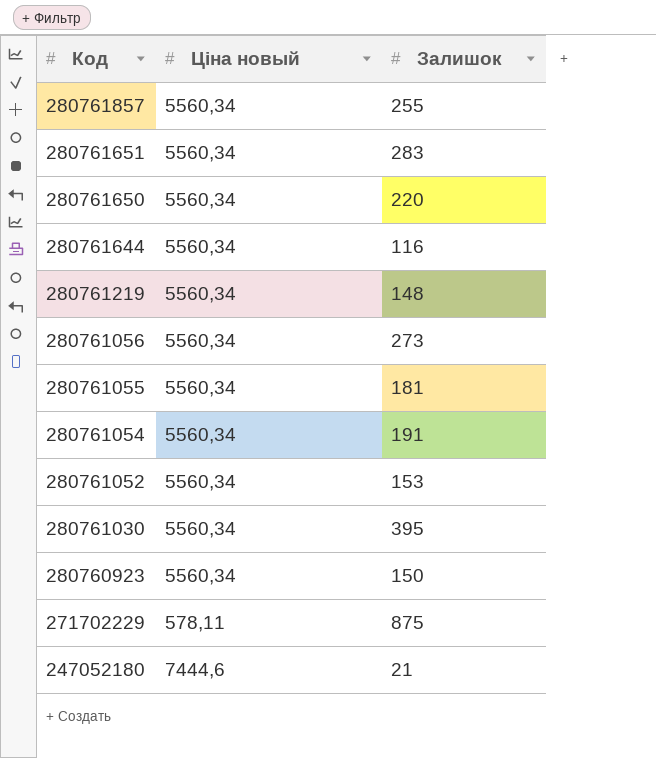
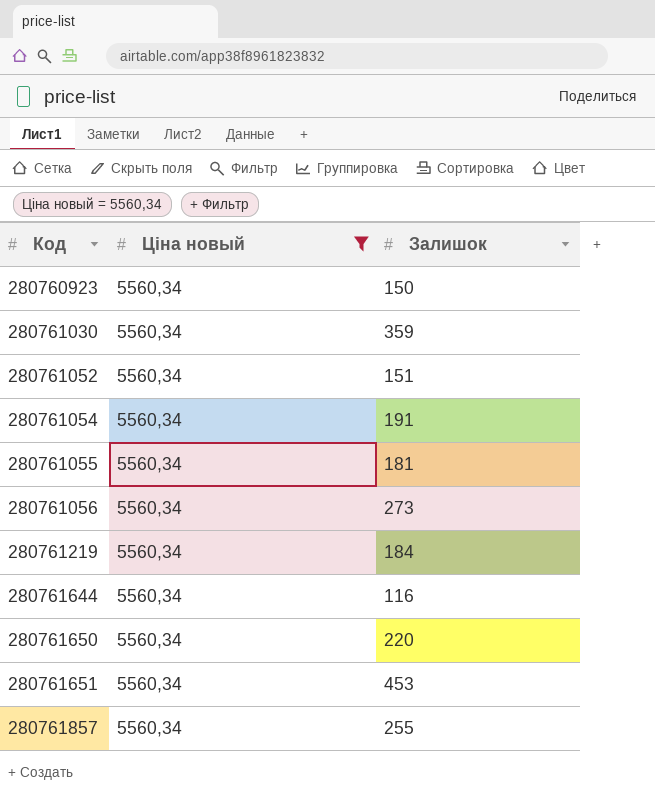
filter: none -> Ціна новый = 5560,34
row order: Код descending -> Код ascending
280761030 | Залишок: 395 -> 359
280761052 | Залишок: 153 -> 151
280761219 | Залишок: 148 -> 184
280761651 | Залишок: 283 -> 453

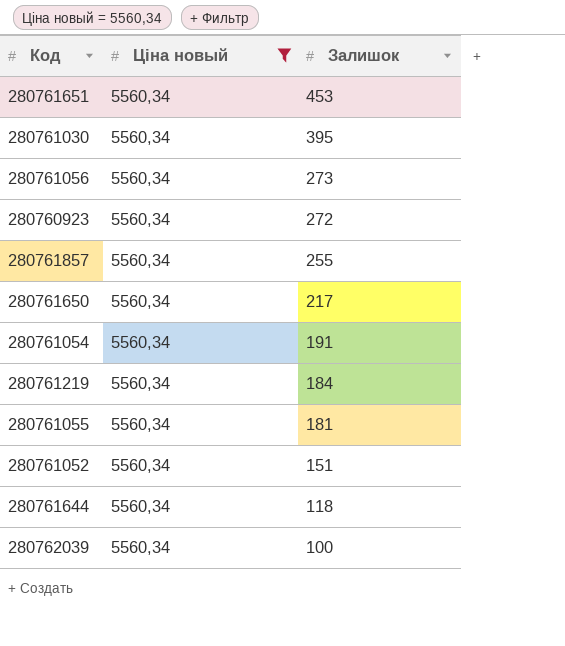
row order: Код ascending -> Залишок descending
280761030 | Залишок: 359 -> 395
280760923 | Залишок: 150 -> 272
280761650 | Залишок: 220 -> 217
280761644 | Залишок: 116 -> 118
row 280762039: none -> 5560,34 | 100

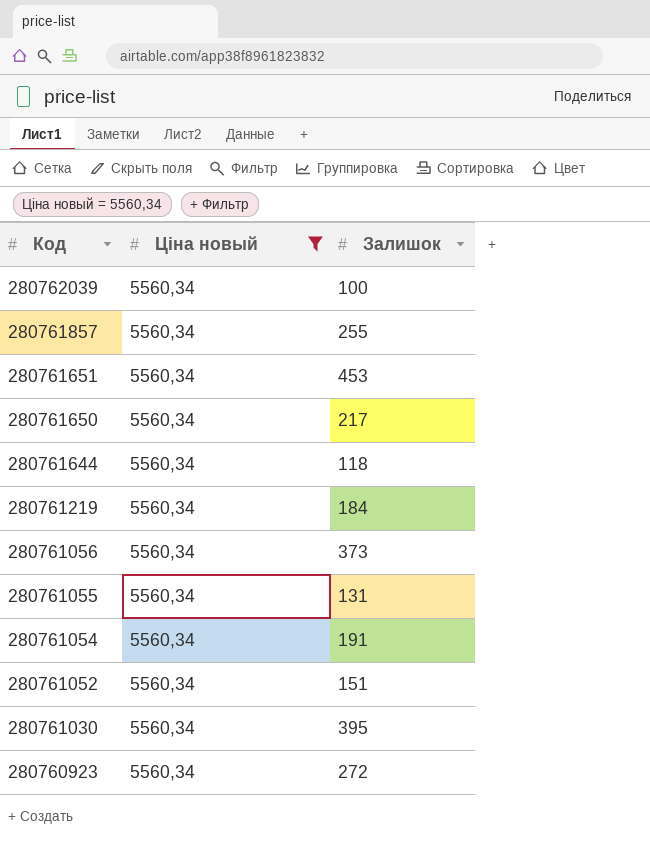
row order: Залишок descending -> Код descending
280761056 | Залишок: 273 -> 373
280761055 | Залишок: 181 -> 131

